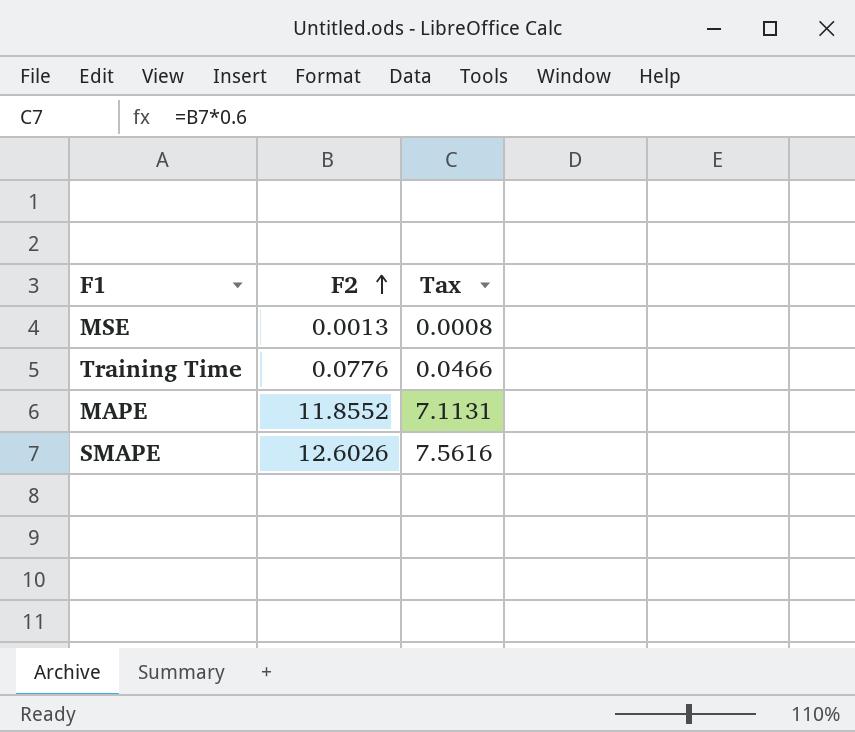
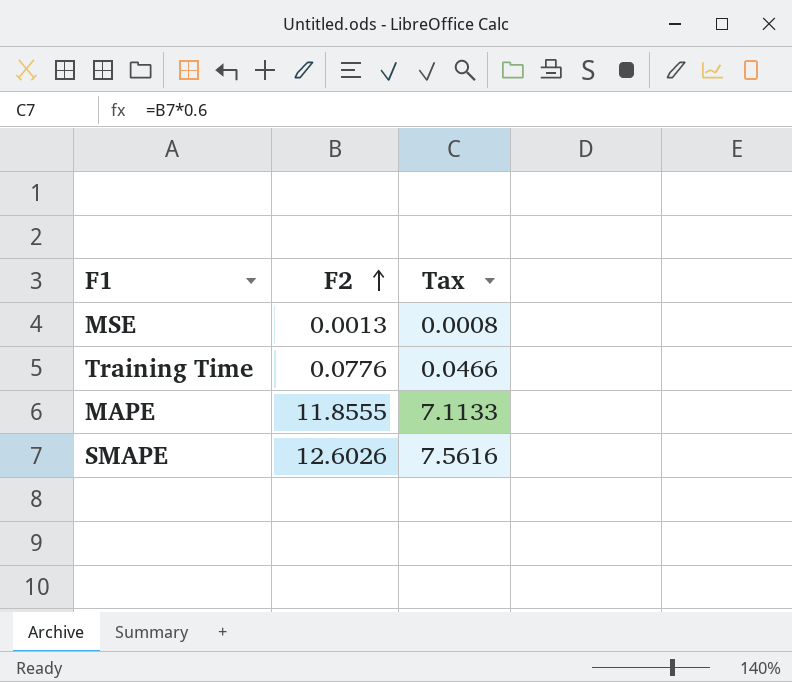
MAPE | F2: 11.8552 -> 11.8555
MAPE | Tax: 7.1131 -> 7.1133

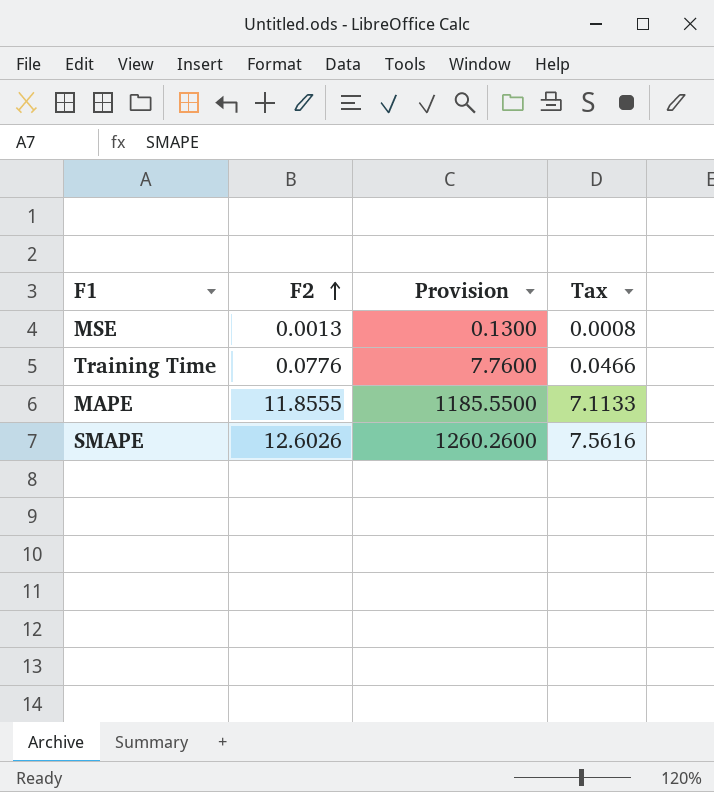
column Provision | formula: none -> [F2] * 100

